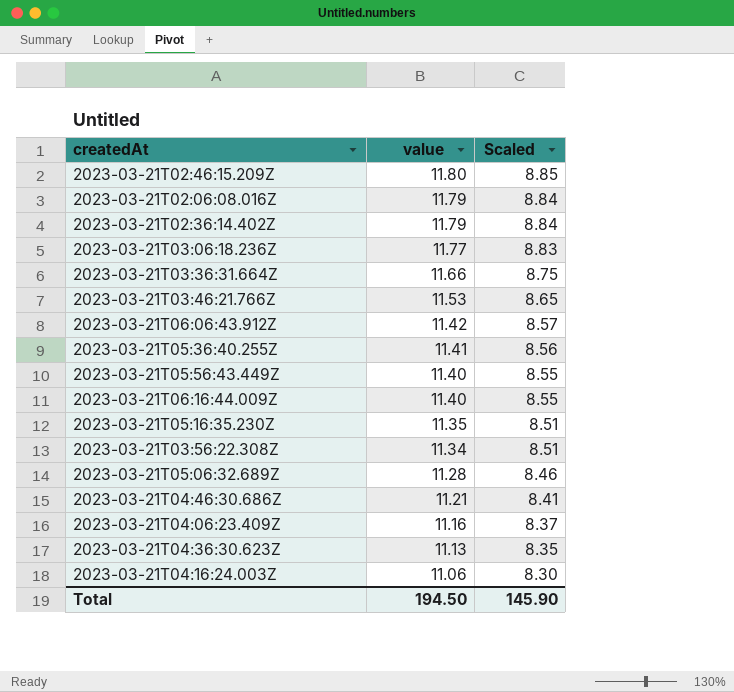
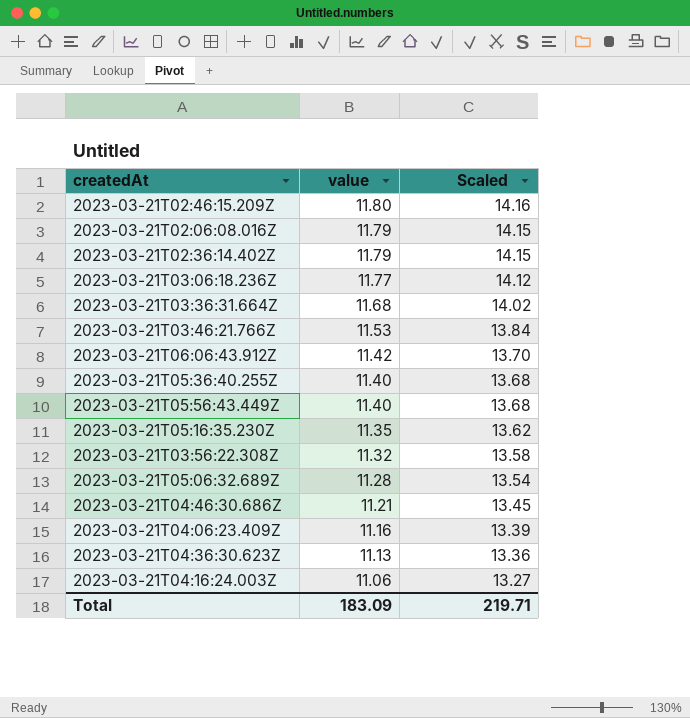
column Scaled | formula: [value] * 0.75 -> [value] * 1.2
row 2023-03-21T06:16:44.009Z: 11.40 | 8.55 -> none
2023-03-21T03:36:31.664Z | value: 11.66 -> 11.68
2023-03-21T05:36:40.255Z | value: 11.41 -> 11.40
2023-03-21T03:56:22.308Z | value: 11.34 -> 11.32
Total | value: 194.50 -> 183.09
Total | Scaled: 145.90 -> 219.71

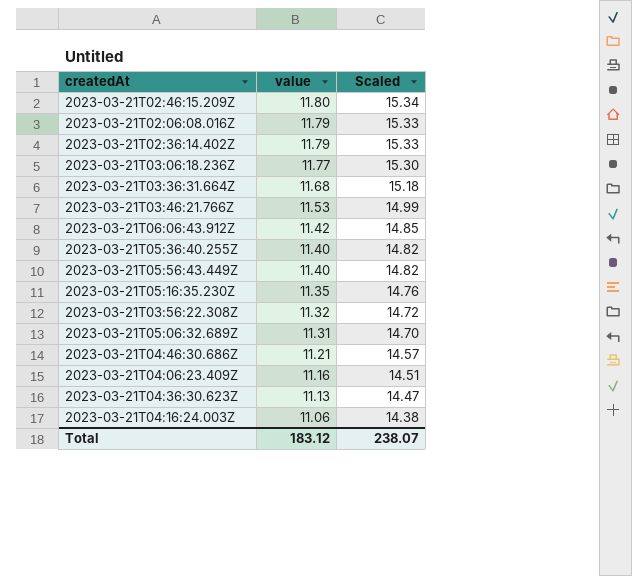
column Scaled | formula: [value] * 1.2 -> [value] * 1.3
2023-03-21T05:06:32.689Z | value: 11.28 -> 11.31
Total | value: 183.09 -> 183.12
Total | Scaled: 219.71 -> 238.07

